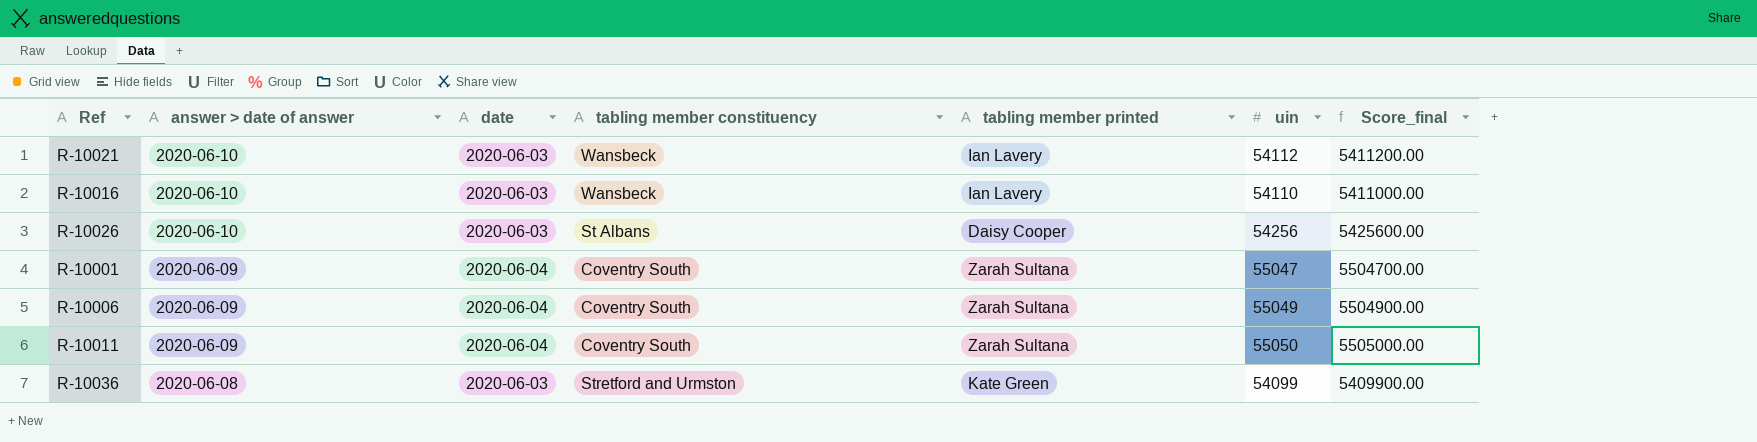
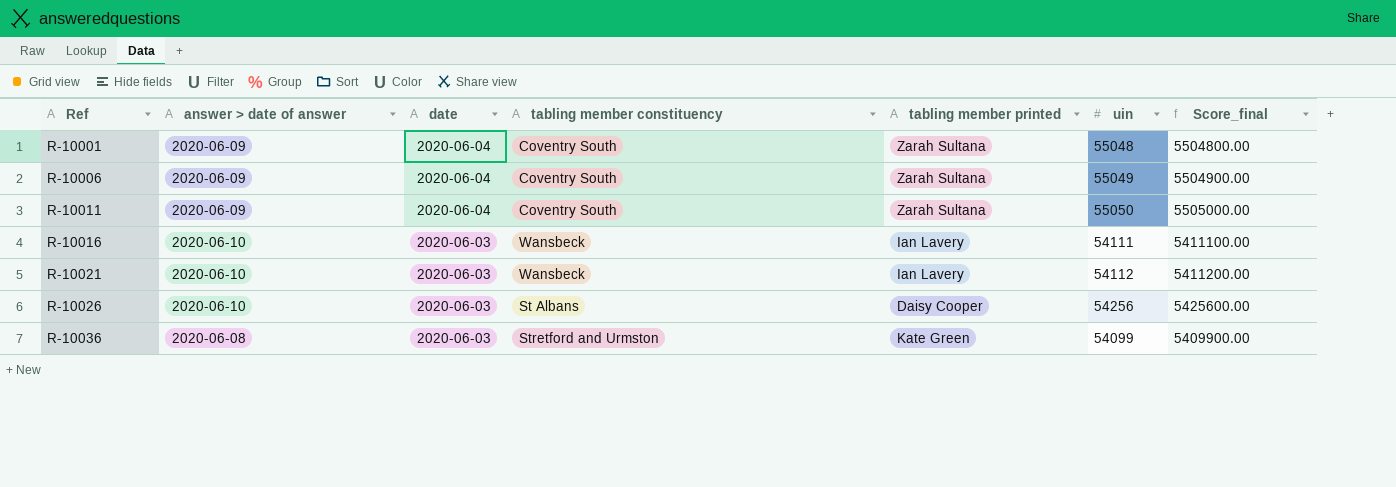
row order: answer > date of answer descending -> Ref ascending
R-10001 | uin: 55047 -> 55048
R-10001 | Score_final: 5504700.00 -> 5504800.00
R-10016 | uin: 54110 -> 54111
R-10016 | Score_final: 5411000.00 -> 5411100.00

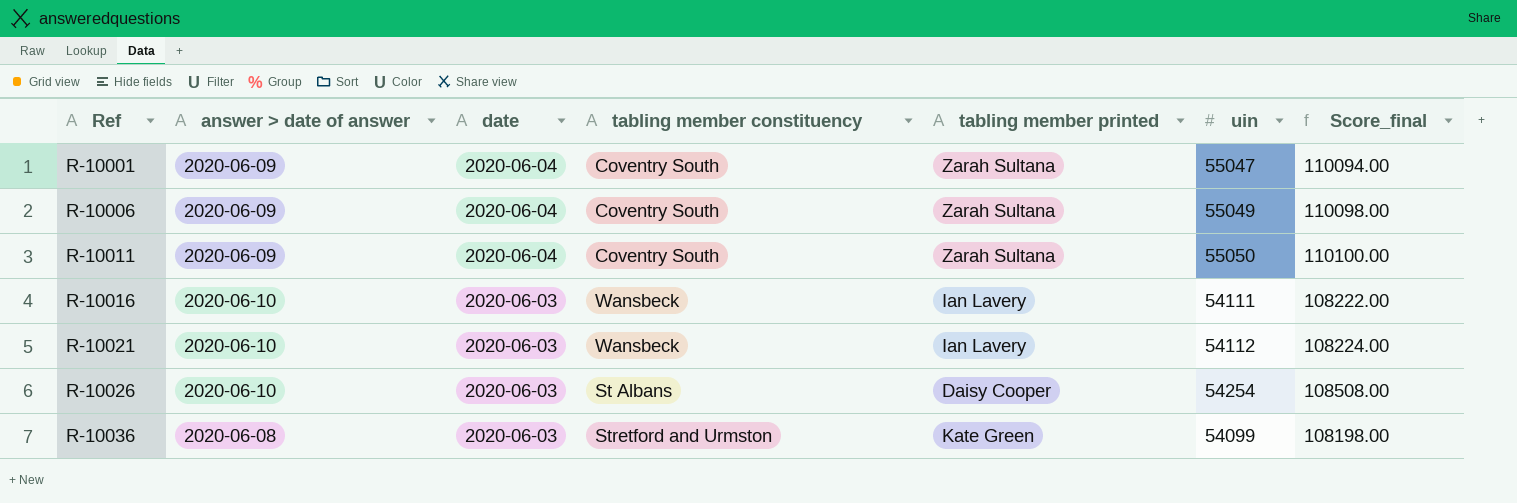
column Score_final | formula: [uin] * 100 -> [uin] * 2
R-10001 | uin: 55048 -> 55047
R-10026 | uin: 54256 -> 54254

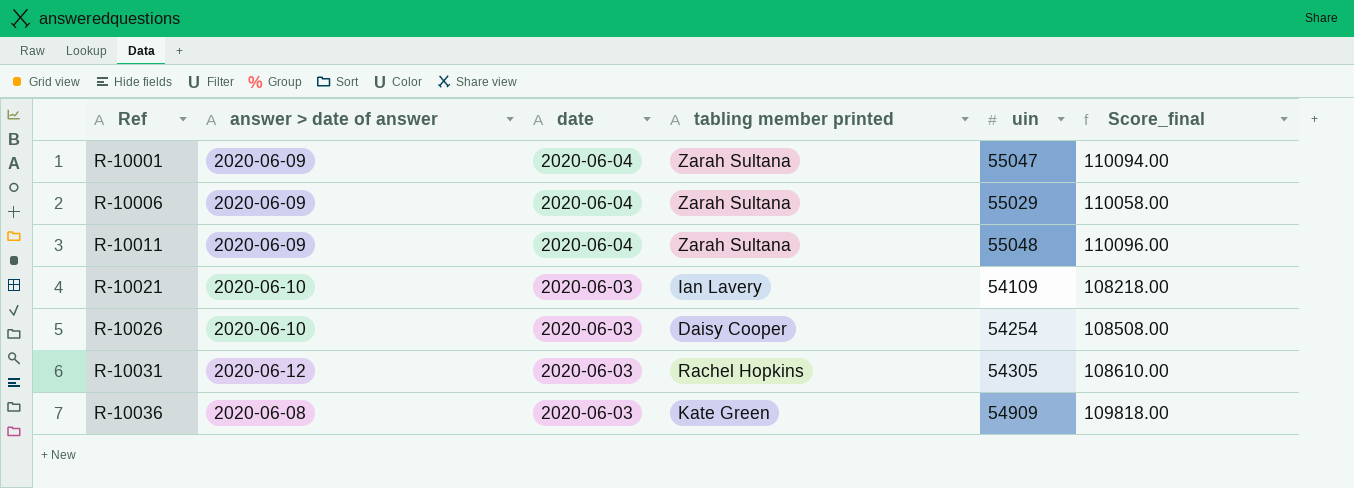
column tabling member constituency | position: 4 -> none
row R-10016: 2020-06-10 | 2020-06-03 | Wansbeck | Ian Lavery | 54111 | 108222.00 -> none
R-10006 | uin: 55049 -> 55029
R-10006 | Score_final: 110098.00 -> 110058.00
R-10011 | uin: 55050 -> 55048
R-10011 | Score_final: 110100.00 -> 110096.00
R-10021 | uin: 54112 -> 54109
R-10021 | Score_final: 108224.00 -> 108218.00
row R-10031: none -> 2020-06-12 | 2020-06-03 | Rachel Hopkins | 54305 | 108610.00
R-10036 | uin: 54099 -> 54909
R-10036 | Score_final: 108198.00 -> 109818.00

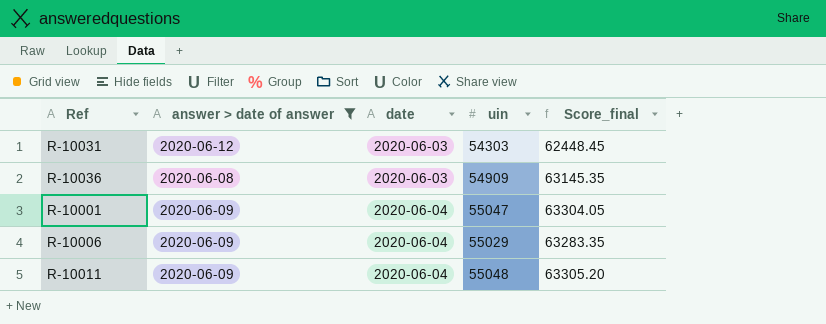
filter: none -> answer > date of answer != 2020-06-10
row order: Ref ascending -> date ascending
column tabling member printed | position: 4 -> none
column Score_final | formula: [uin] * 2 -> [uin] * 1.15
R-10031 | uin: 54305 -> 54303

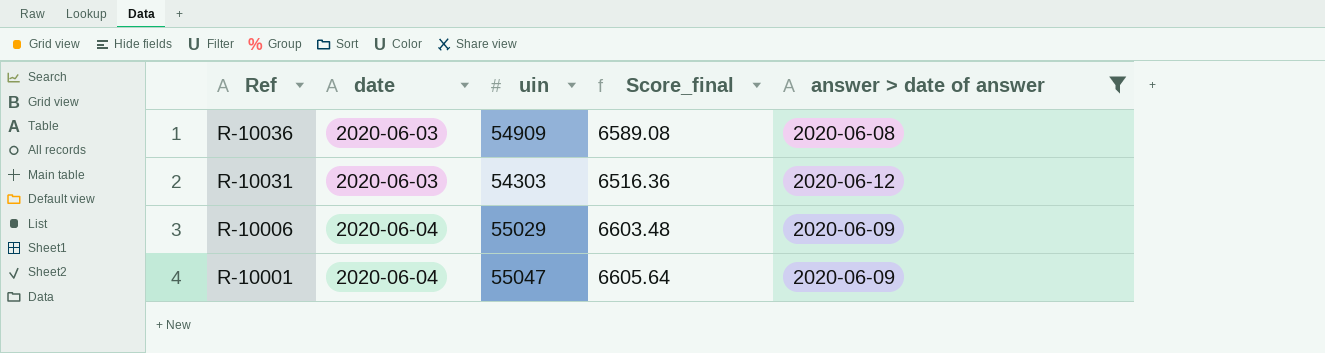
row order: date ascending -> Ref descending
column Score_final | formula: [uin] * 1.15 -> [uin] * 0.12
column answer > date of answer | position: 2 -> 5
row R-10011: 2020-06-09 | 2020-06-04 | 55048 | 63305.20 -> none

